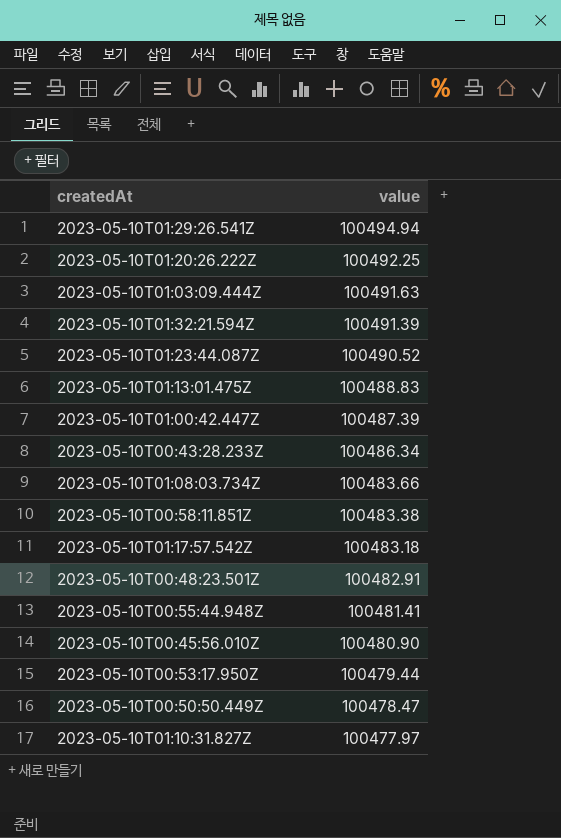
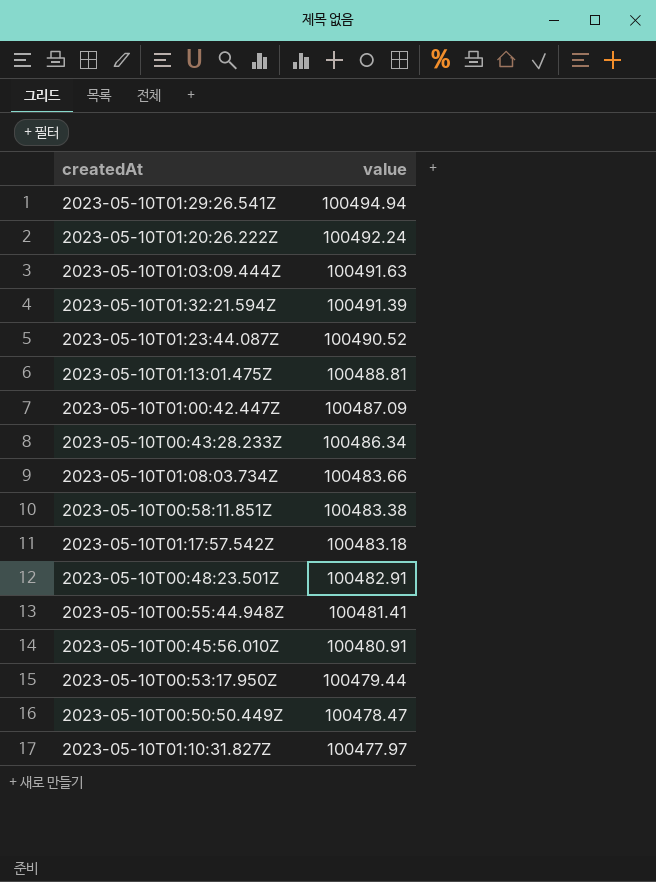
2023-05-10T01:20:26.222Z | value: 100492.25 -> 100492.24
2023-05-10T01:13:01.475Z | value: 100488.83 -> 100488.81
2023-05-10T01:00:42.447Z | value: 100487.39 -> 100487.09
2023-05-10T00:45:56.010Z | value: 100480.90 -> 100480.91

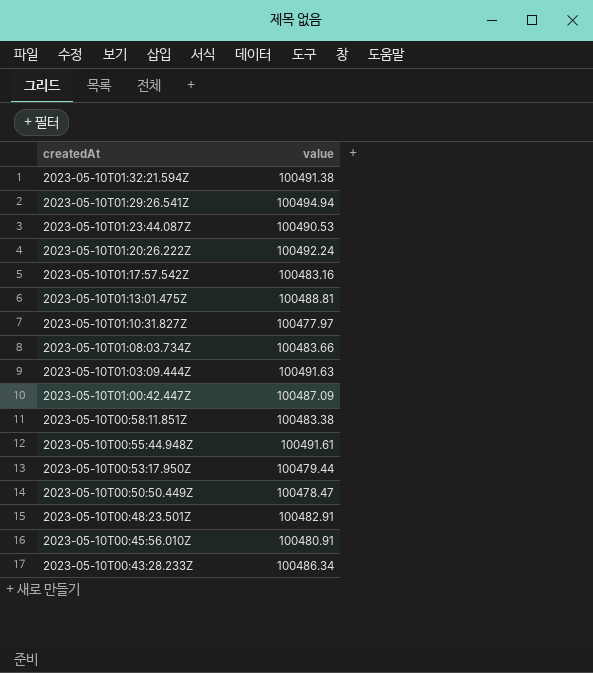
row order: value descending -> createdAt descending
2023-05-10T01:32:21.594Z | value: 100491.39 -> 100491.38
2023-05-10T01:23:44.087Z | value: 100490.52 -> 100490.53
2023-05-10T01:17:57.542Z | value: 100483.18 -> 100483.16
2023-05-10T00:55:44.948Z | value: 100481.41 -> 100491.61

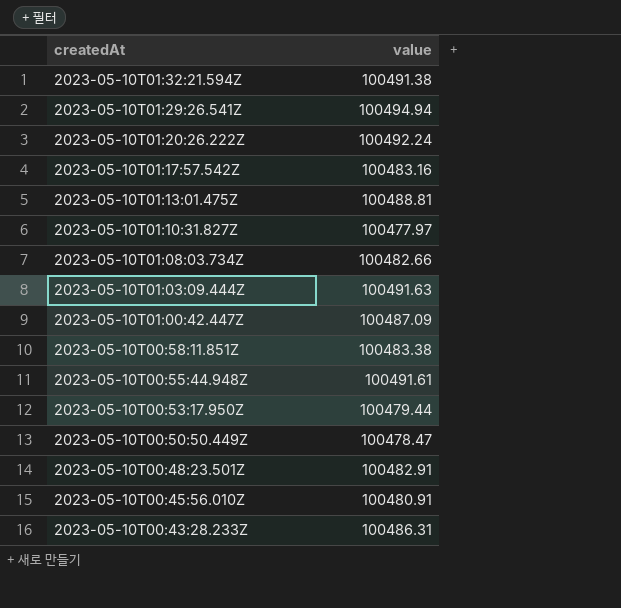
row 2023-05-10T01:23:44.087Z: 100490.53 -> none
2023-05-10T01:08:03.734Z | value: 100483.66 -> 100482.66
2023-05-10T00:43:28.233Z | value: 100486.34 -> 100486.31

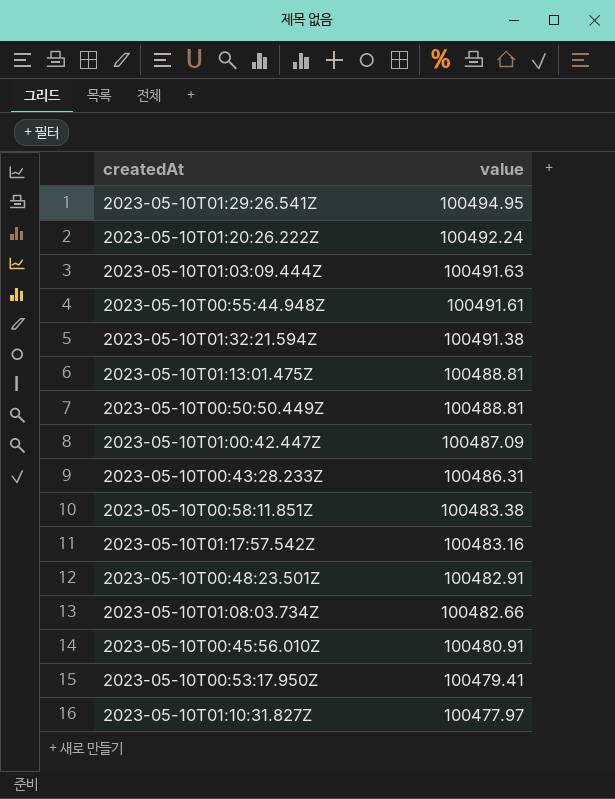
row order: createdAt descending -> value descending
2023-05-10T01:29:26.541Z | value: 100494.94 -> 100494.95
2023-05-10T00:50:50.449Z | value: 100478.47 -> 100488.81
2023-05-10T00:53:17.950Z | value: 100479.44 -> 100479.41

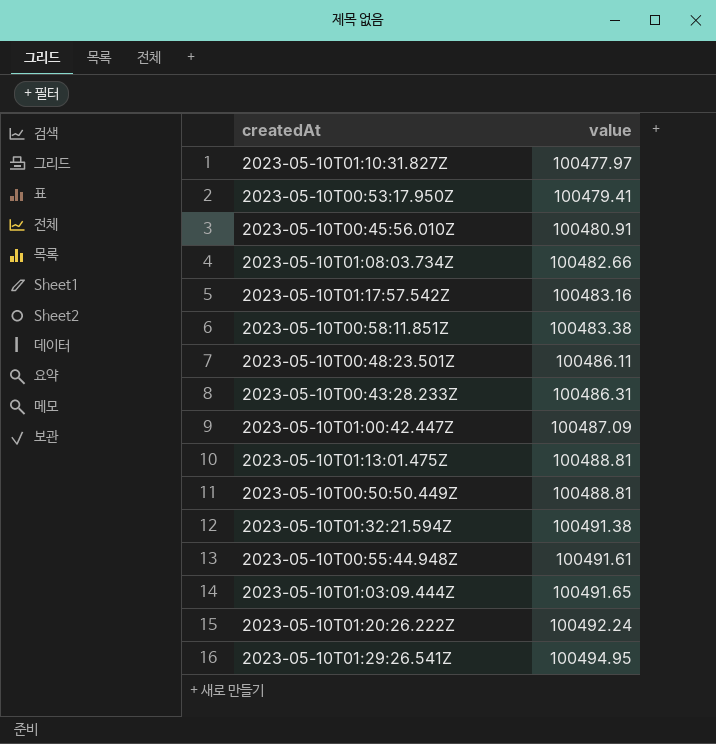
row order: value descending -> value ascending
2023-05-10T00:48:23.501Z | value: 100482.91 -> 100486.11
2023-05-10T01:03:09.444Z | value: 100491.63 -> 100491.65

